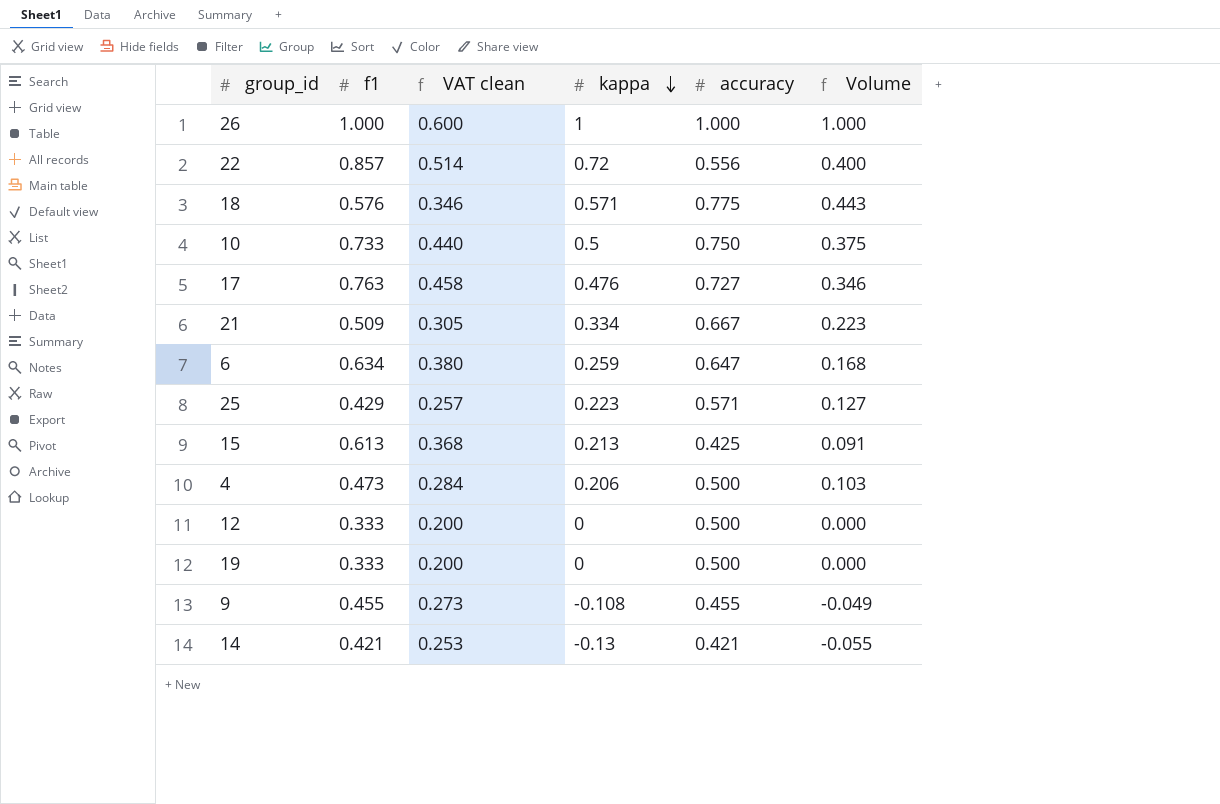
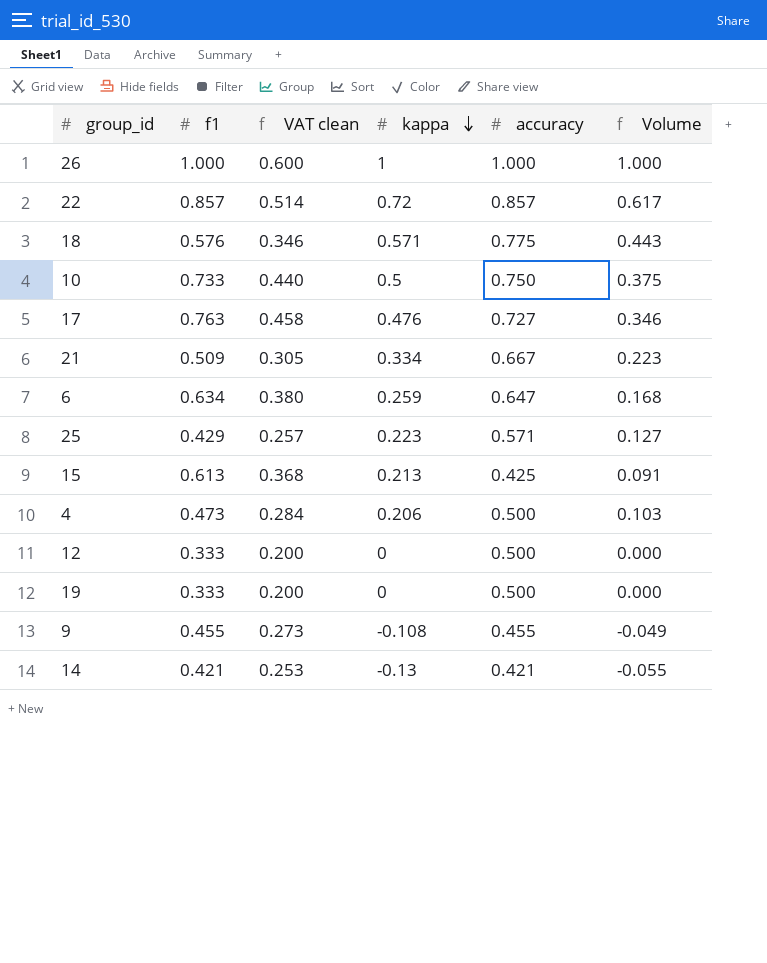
22 | accuracy: 0.556 -> 0.857
22 | Volume: 0.400 -> 0.617

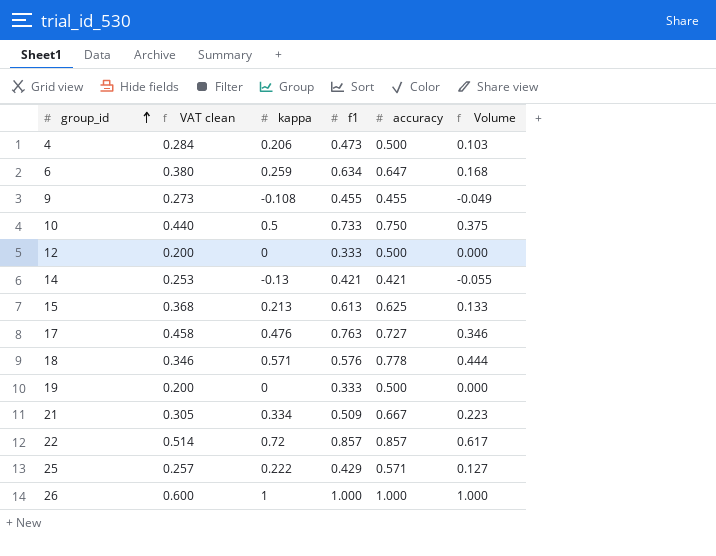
row order: kappa descending -> group_id ascending
column f1 | position: 2 -> 4
15 | accuracy: 0.425 -> 0.625
15 | Volume: 0.091 -> 0.133
18 | accuracy: 0.775 -> 0.778
18 | Volume: 0.443 -> 0.444
25 | kappa: 0.223 -> 0.222

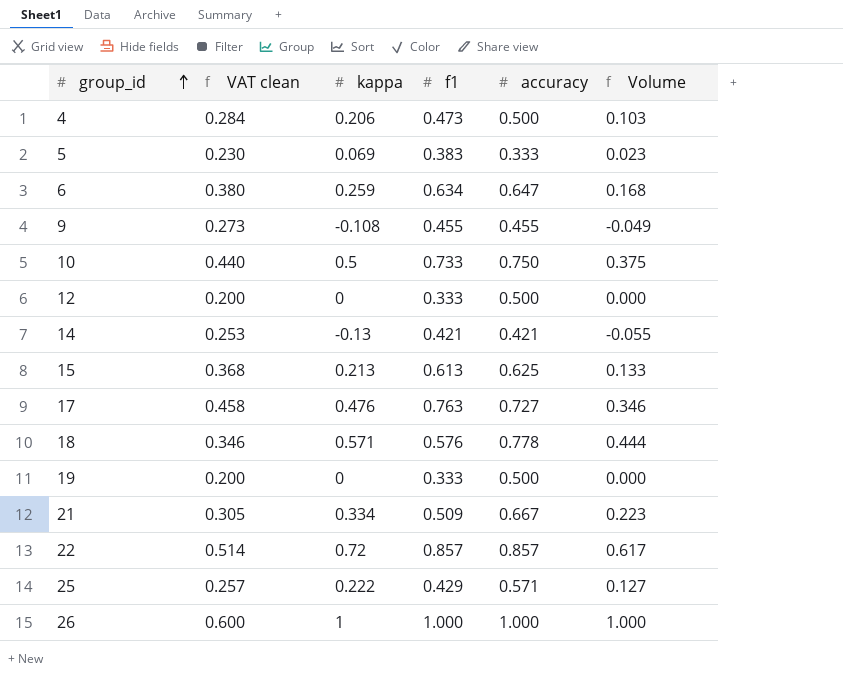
row 5: none -> 0.230 | 0.069 | 0.383 | 0.333 | 0.023

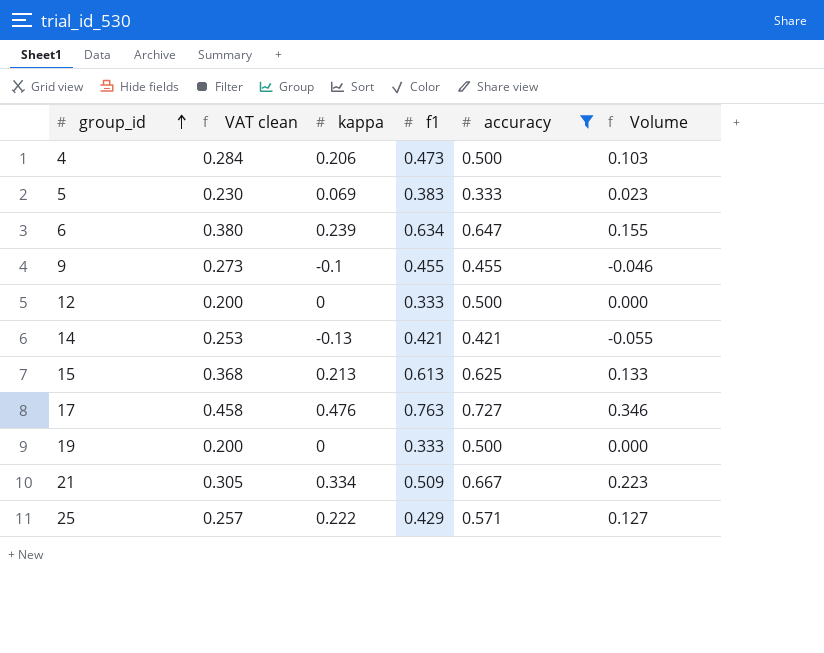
filter: none -> accuracy <= 0.727
6 | kappa: 0.259 -> 0.239
6 | Volume: 0.168 -> 0.155
9 | kappa: -0.108 -> -0.1
9 | Volume: -0.049 -> -0.046

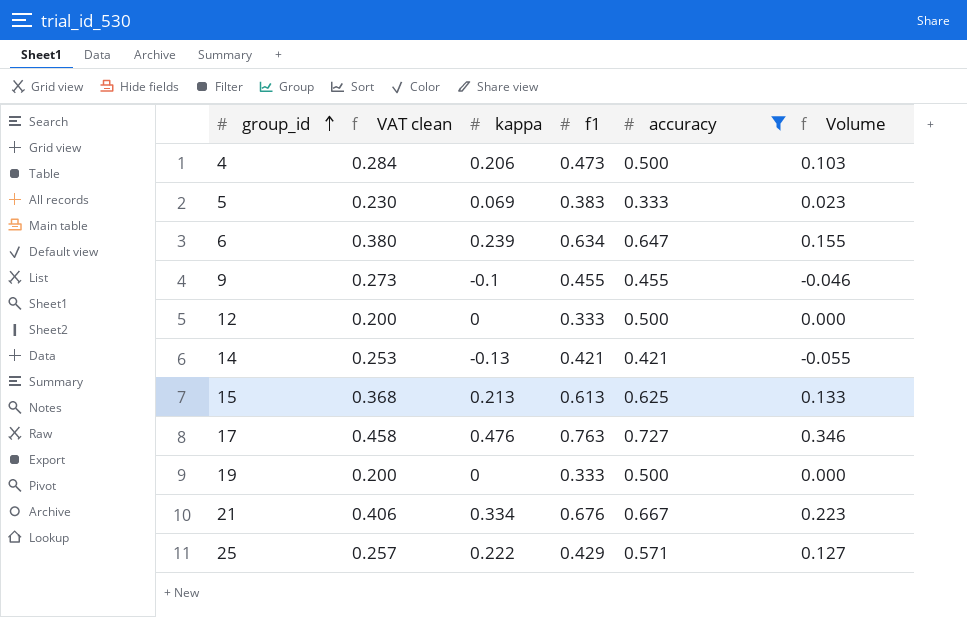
21 | VAT clean: 0.305 -> 0.406
21 | f1: 0.509 -> 0.676

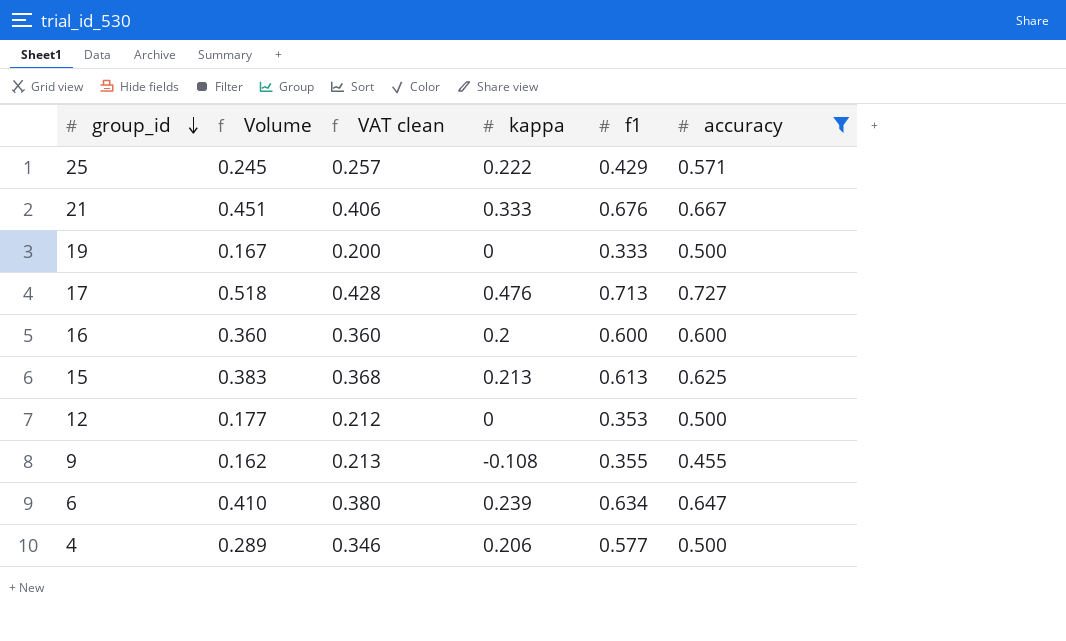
row order: group_id ascending -> group_id descending
column Volume | formula: [kappa] * [accuracy] -> [f1] * [accuracy]
column Volume | position: 6 -> 2
row 5: 0.230 | 0.069 | 0.383 | 0.333 | 0.023 -> none
row 14: 0.253 | -0.13 | 0.421 | 0.421 | -0.055 -> none
21 | kappa: 0.334 -> 0.333
17 | VAT clean: 0.458 -> 0.428
17 | f1: 0.763 -> 0.713
row 16: none -> 0.360 | 0.360 | 0.2 | 0.600 | 0.600
12 | VAT clean: 0.200 -> 0.212
12 | f1: 0.333 -> 0.353
9 | VAT clean: 0.273 -> 0.213
9 | kappa: -0.1 -> -0.108
9 | f1: 0.455 -> 0.355
4 | VAT clean: 0.284 -> 0.346
4 | f1: 0.473 -> 0.577

